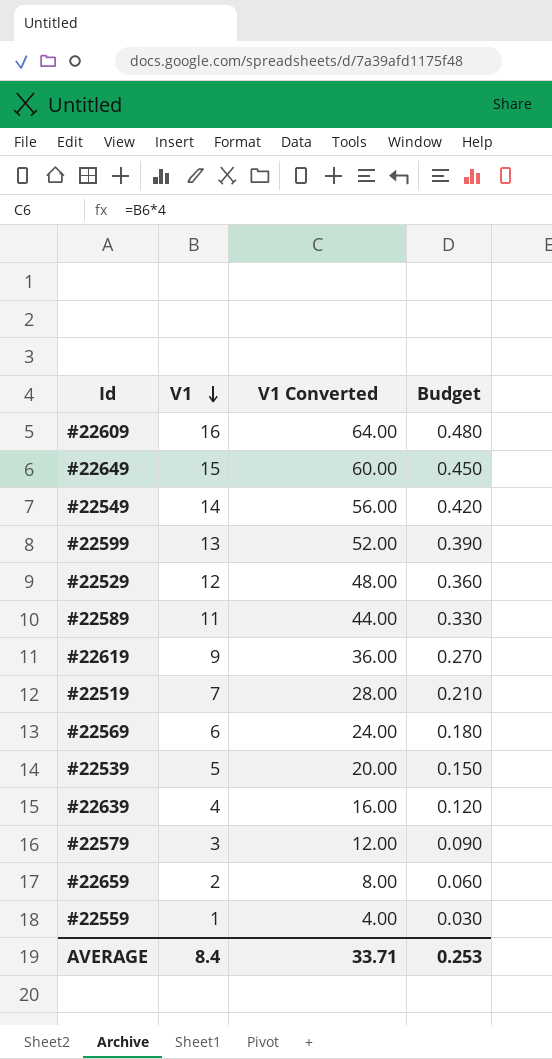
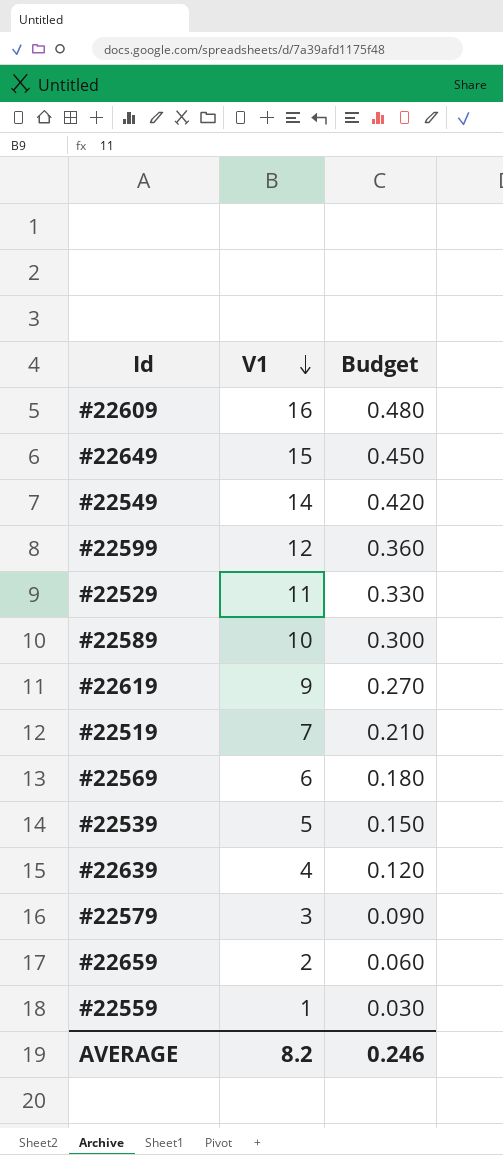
column V1 Converted | formula: [V1] * 4 -> none
#22599 | V1: 13 -> 12
#22599 | Budget: 0.390 -> 0.360
#22529 | V1: 12 -> 11
#22529 | Budget: 0.360 -> 0.330
#22589 | V1: 11 -> 10
#22589 | Budget: 0.330 -> 0.300
AVERAGE | V1: 8.4 -> 8.2
AVERAGE | Budget: 0.253 -> 0.246

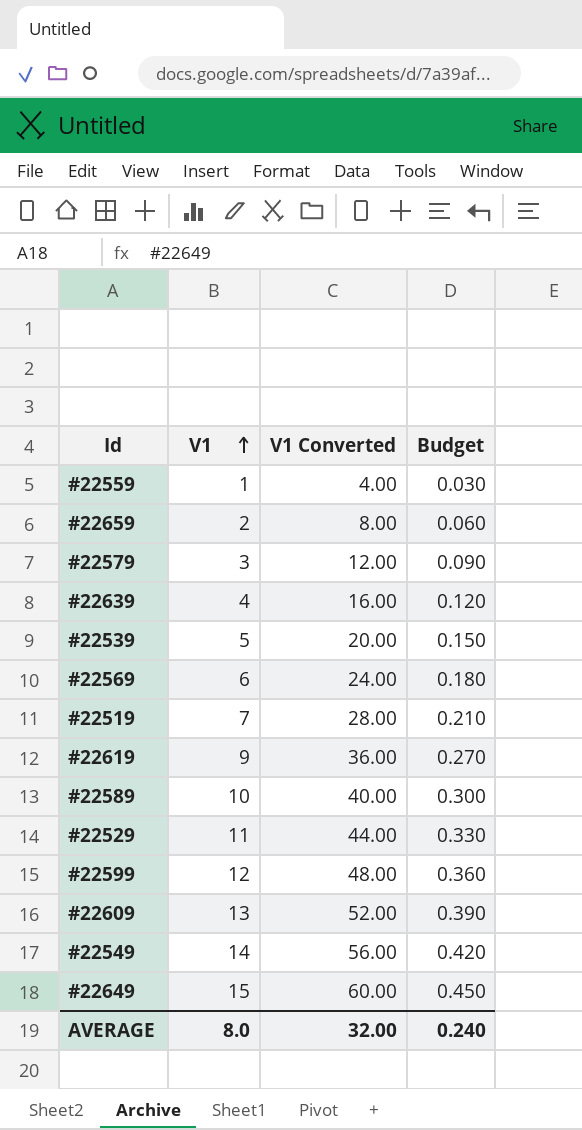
row order: V1 descending -> V1 ascending
column V1 Converted | formula: none -> [V1] * 4
#22609 | V1: 16 -> 13
#22609 | Budget: 0.480 -> 0.390
AVERAGE | V1: 8.2 -> 8.0
AVERAGE | Budget: 0.246 -> 0.240

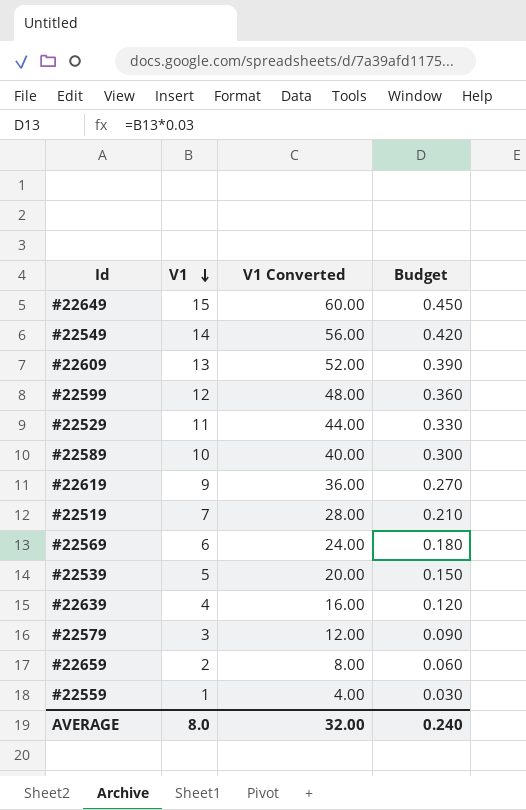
row order: V1 ascending -> V1 descending

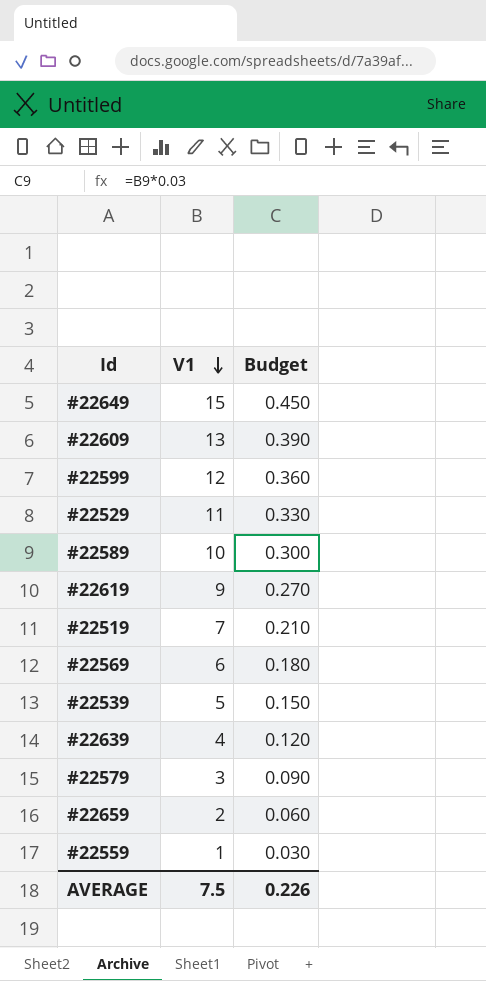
column V1 Converted | formula: [V1] * 4 -> none
row #22549: 14 | 56.00 | 0.420 -> none
AVERAGE | V1: 8.0 -> 7.5
AVERAGE | Budget: 0.240 -> 0.226

